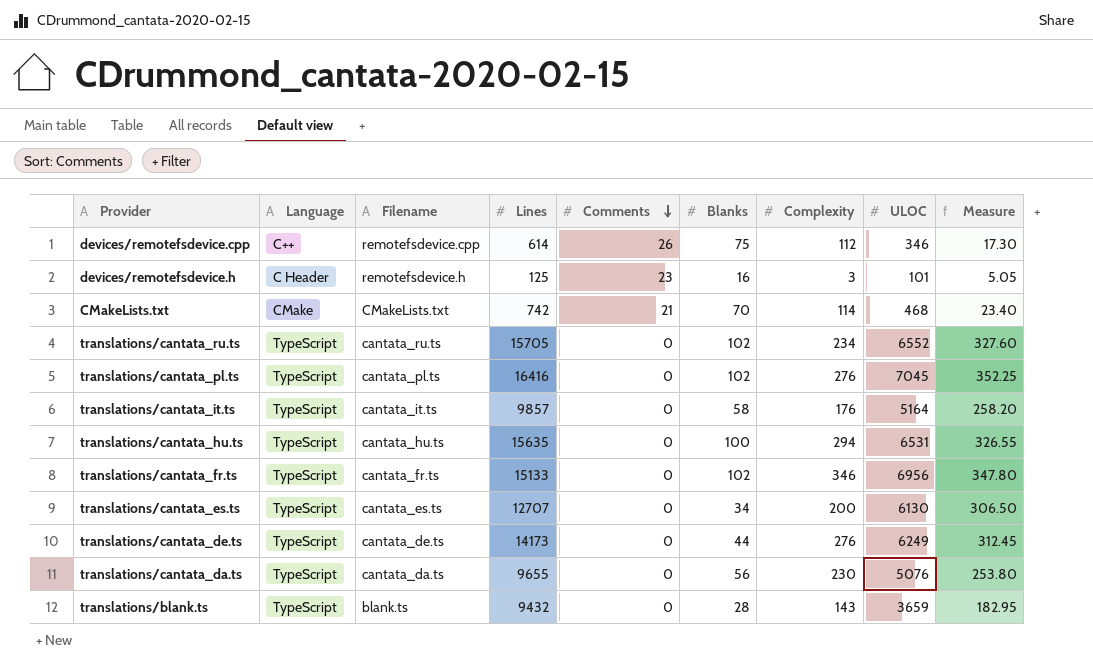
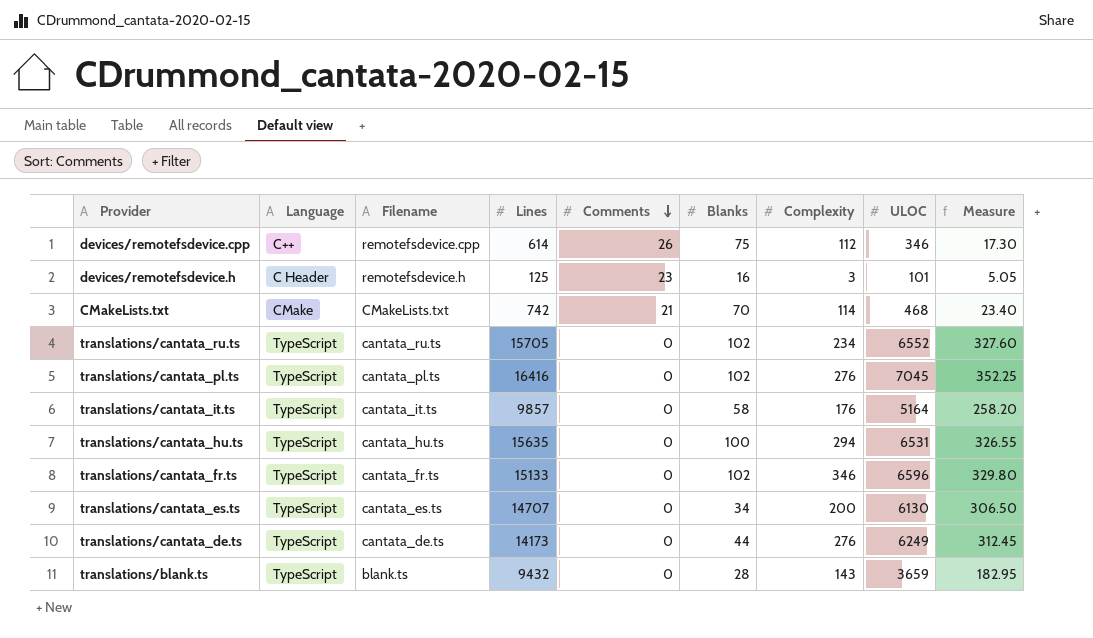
row translations/cantata_da.ts: TypeScript | cantata_da.ts | 9655 | 0 | 56 | 230 | 5076 | 253.80 -> none
translations/cantata_fr.ts | ULOC: 6956 -> 6596
translations/cantata_fr.ts | Measure: 347.80 -> 329.80
translations/cantata_es.ts | Lines: 12707 -> 14707

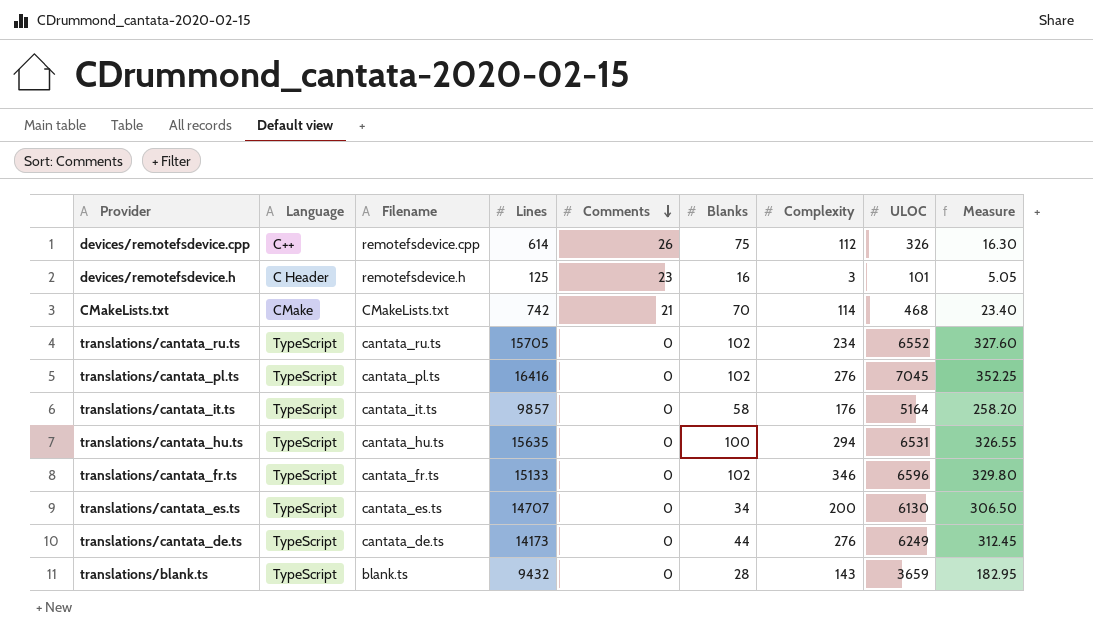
devices/remotefsdevice.cpp | ULOC: 346 -> 326
devices/remotefsdevice.cpp | Measure: 17.30 -> 16.30

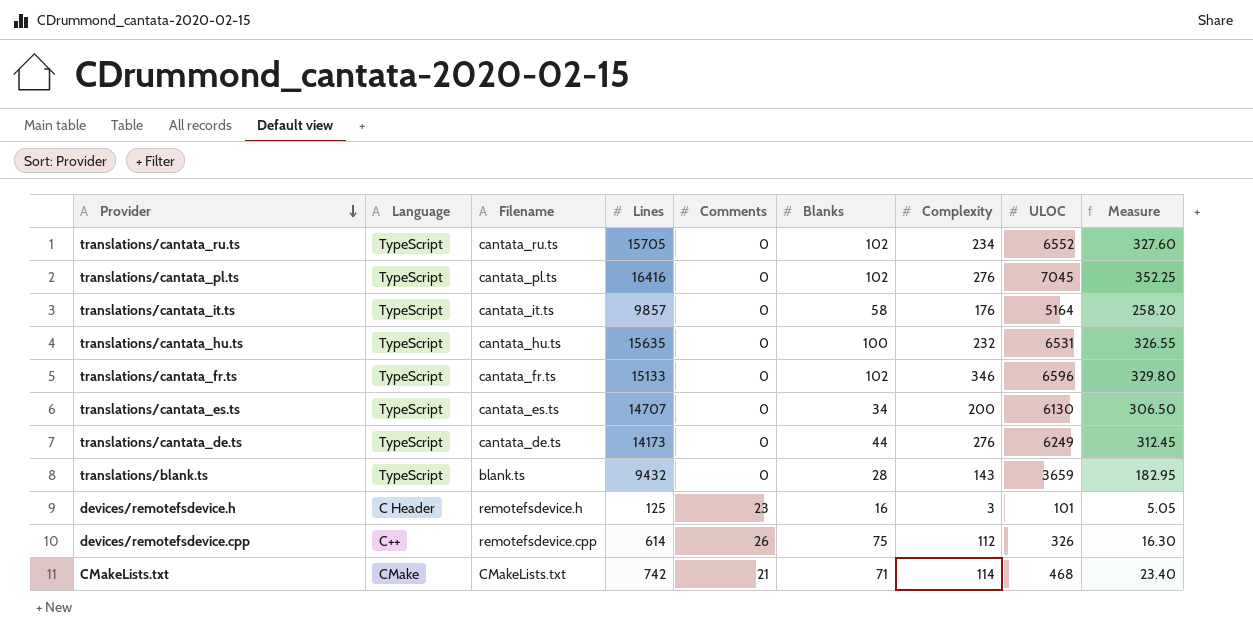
row order: Comments descending -> Provider descending
translations/cantata_hu.ts | Complexity: 294 -> 232
CMakeLists.txt | Blanks: 70 -> 71

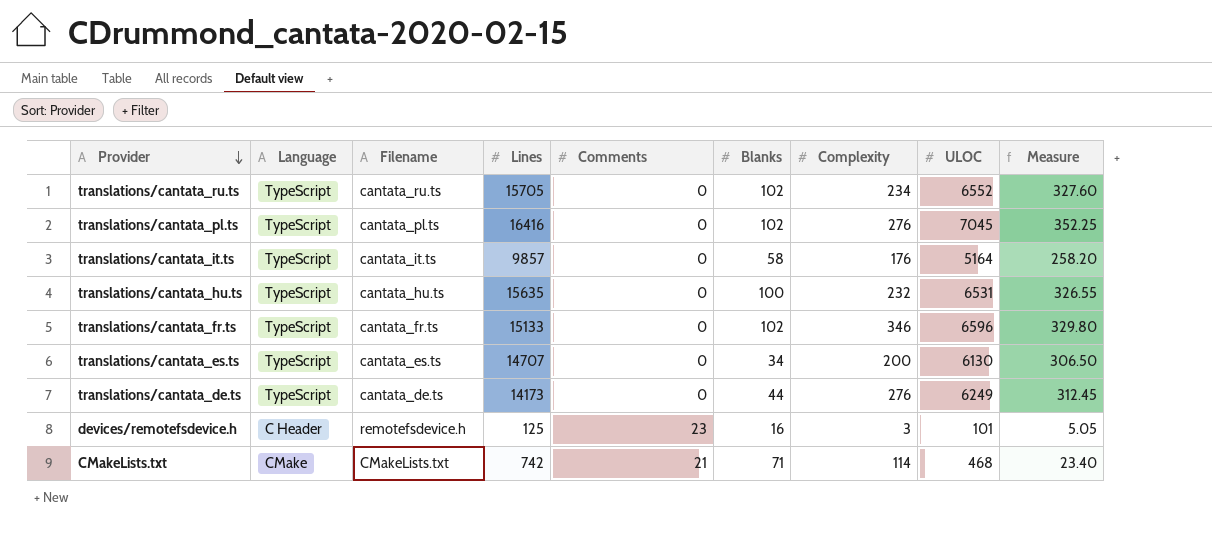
row translations/blank.ts: TypeScript | blank.ts | 9432 | 0 | 28 | 143 | 3659 | 182.95 -> none
row devices/remotefsdevice.cpp: C++ | remotefsdevice.cpp | 614 | 26 | 75 | 112 | 326 | 16.30 -> none

